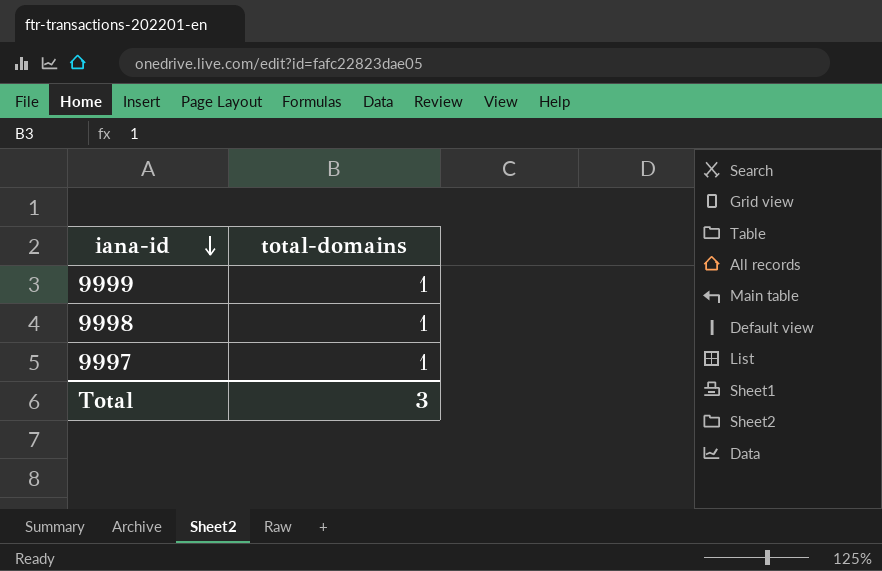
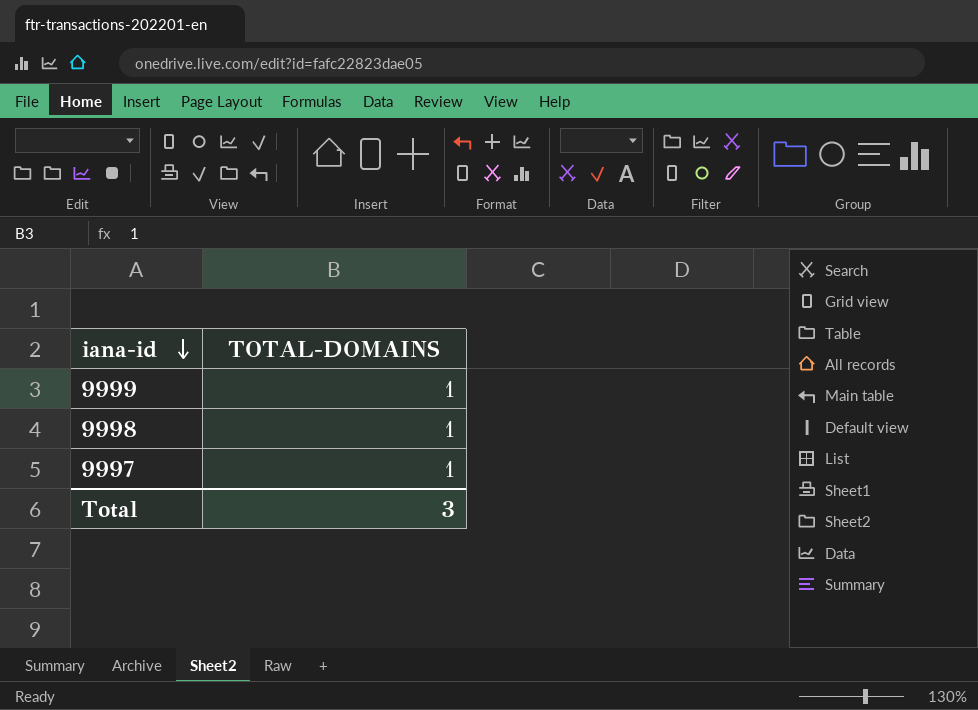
column name: total-domains -> TOTAL-DOMAINS

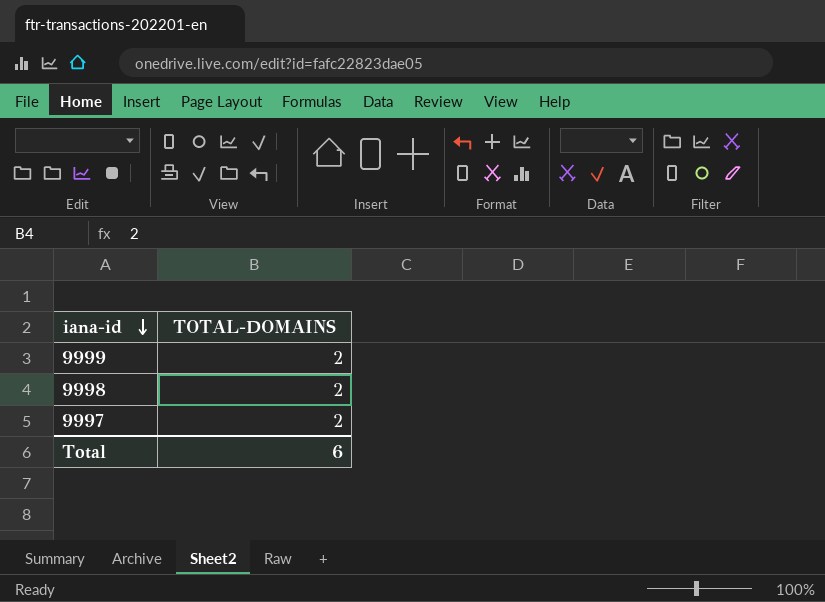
9999 | TOTAL-DOMAINS: 1 -> 2
9998 | TOTAL-DOMAINS: 1 -> 2
9997 | TOTAL-DOMAINS: 1 -> 2
Total | TOTAL-DOMAINS: 3 -> 6

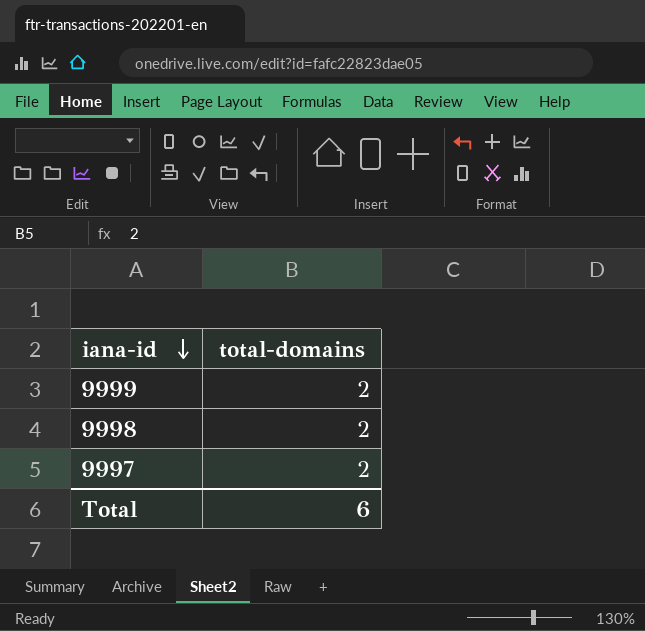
column name: TOTAL-DOMAINS -> total-domains

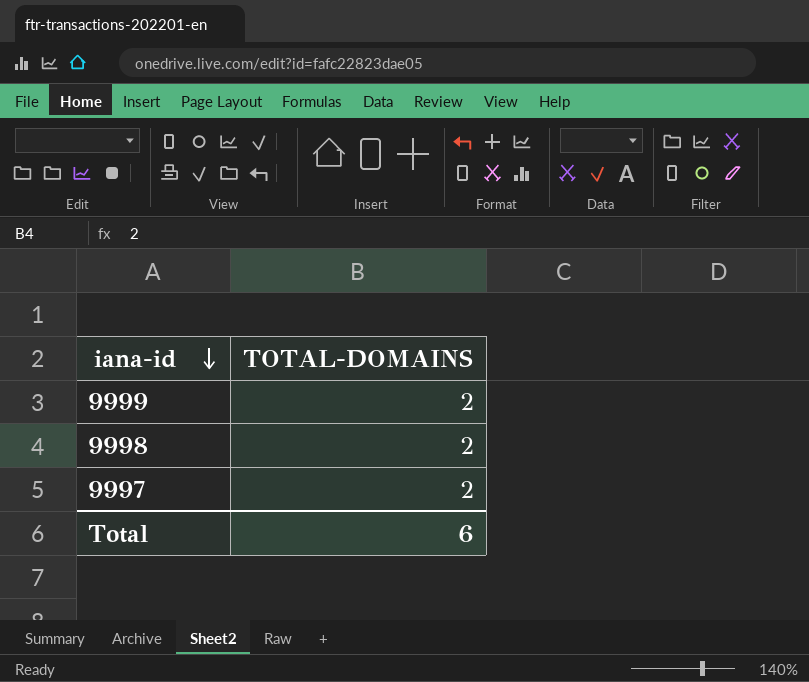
column name: total-domains -> TOTAL-DOMAINS

